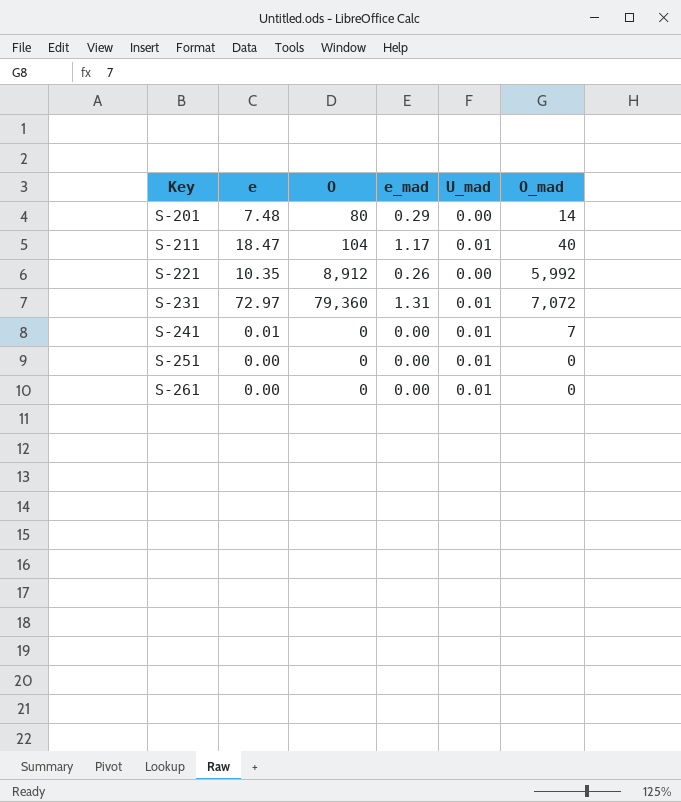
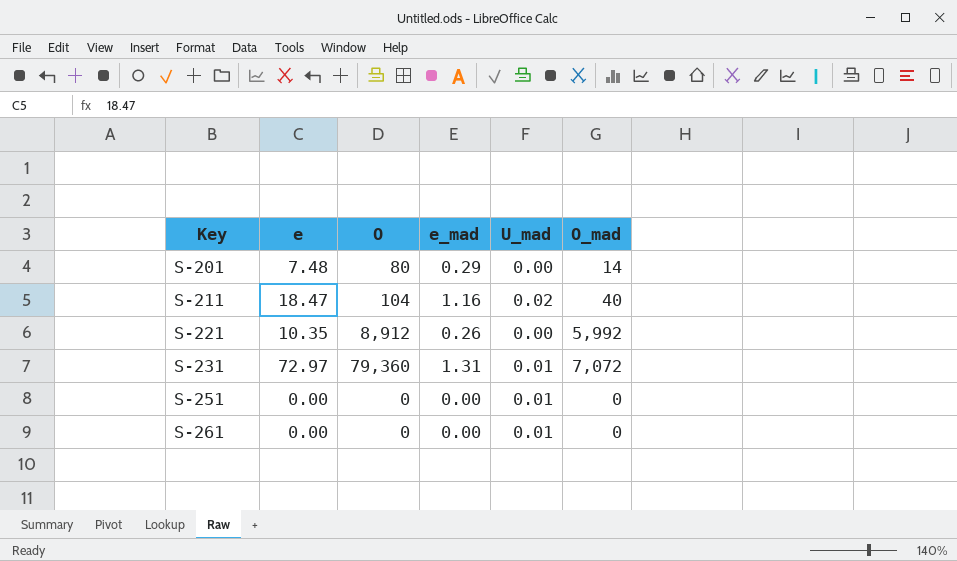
row S-241: 0.01 | 0 | 0.00 | 0.01 | 7 -> none
S-211 | e_mad: 1.17 -> 1.16
S-211 | U_mad: 0.01 -> 0.02

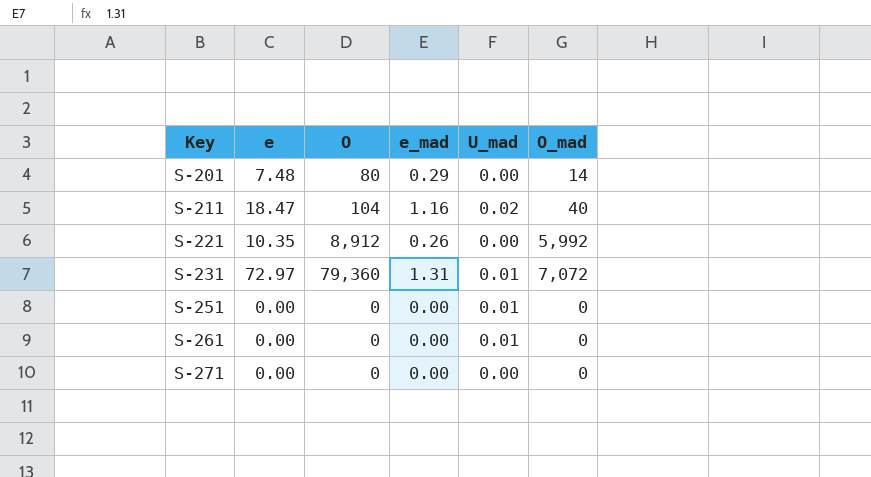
row S-271: none -> 0.00 | 0 | 0.00 | 0.00 | 0

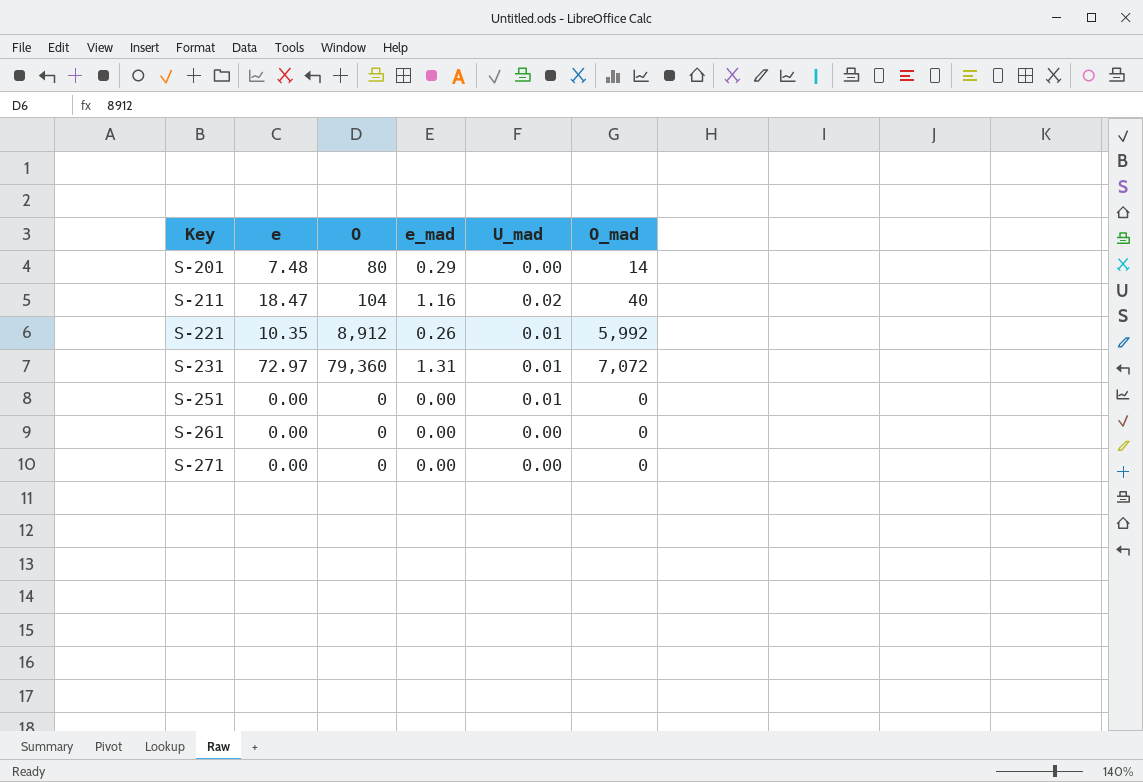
S-221 | U_mad: 0.00 -> 0.01
S-261 | U_mad: 0.01 -> 0.00

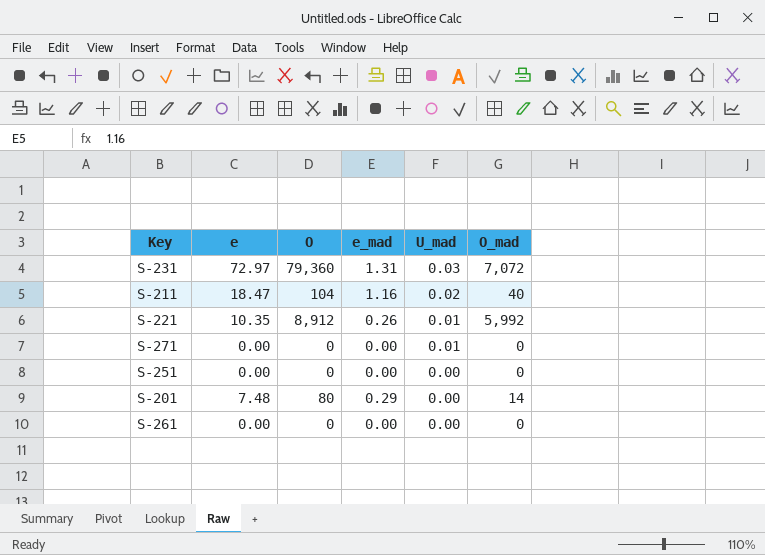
row order: Key ascending -> U_mad descending
S-231 | U_mad: 0.01 -> 0.03
S-271 | U_mad: 0.00 -> 0.01
S-251 | U_mad: 0.01 -> 0.00

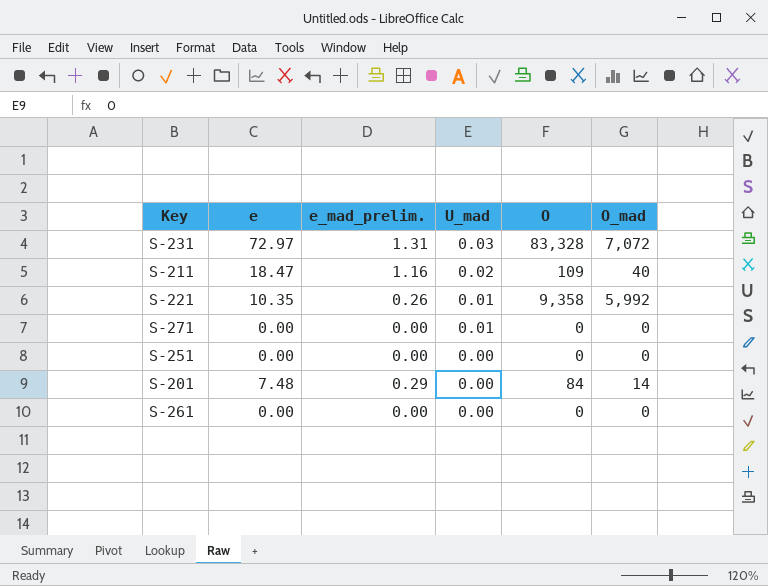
column name: e_mad -> e_mad_prelim.
column O | position: 3 -> 5
S-231 | O: 79,360 -> 83,328
S-211 | O: 104 -> 109
S-221 | O: 8,912 -> 9,358
S-201 | O: 80 -> 84

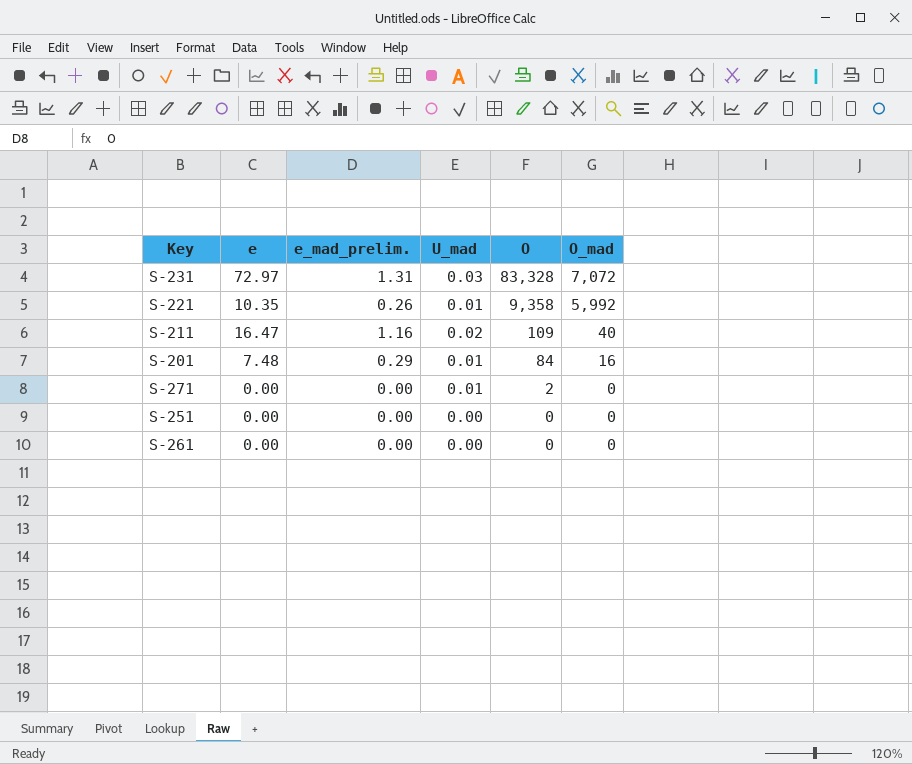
row order: U_mad descending -> O descending
S-211 | e: 18.47 -> 16.47
S-201 | U_mad: 0.00 -> 0.01
S-201 | O_mad: 14 -> 16
S-271 | O: 0 -> 2

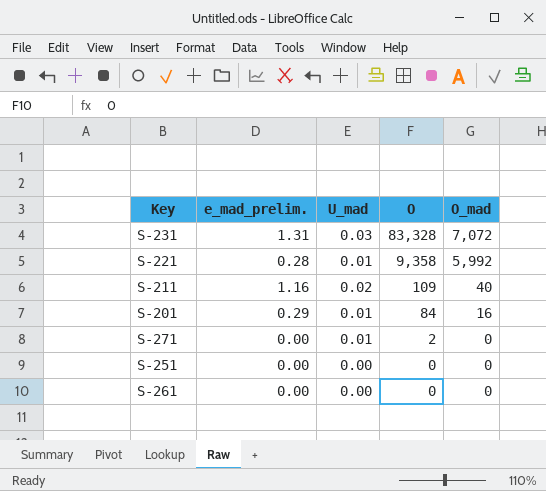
column e | position: 2 -> none
S-221 | e_mad_prelim.: 0.26 -> 0.28

